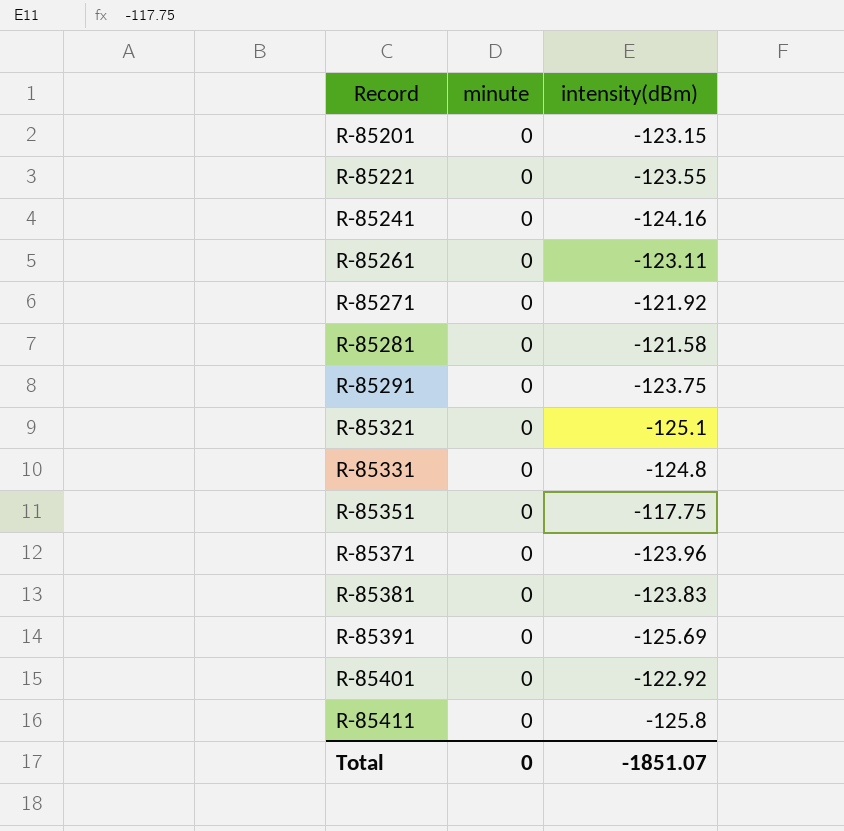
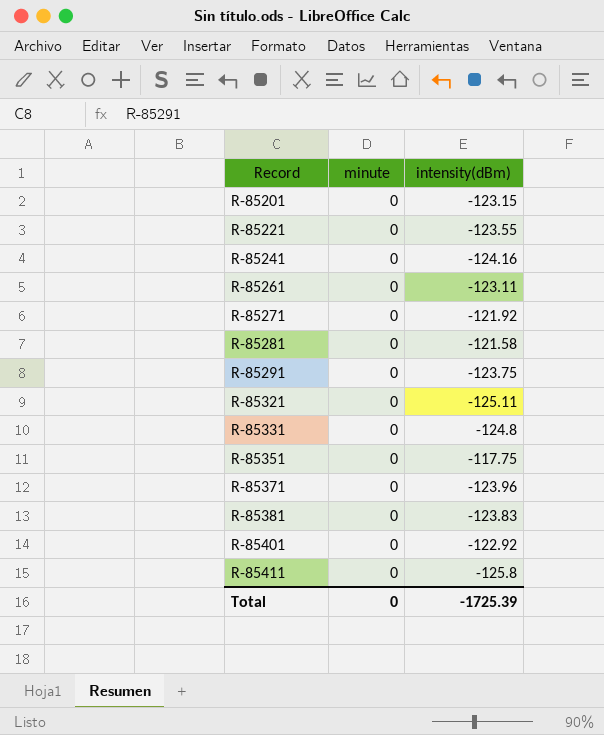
row R-85391: 0 | -125.69 -> none
R-85321 | intensity(dBm): -125.1 -> -125.11
Total | intensity(dBm): -1851.07 -> -1725.39

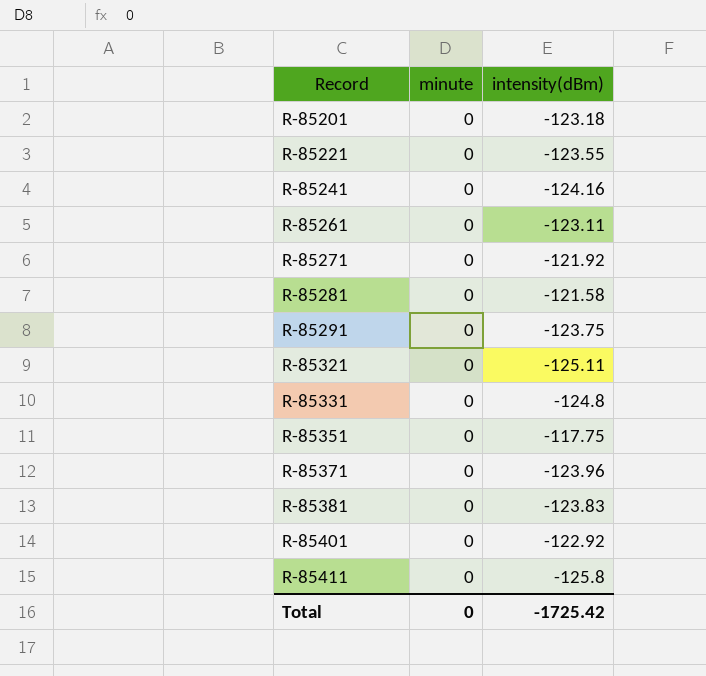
R-85201 | intensity(dBm): -123.15 -> -123.18
Total | intensity(dBm): -1725.39 -> -1725.42

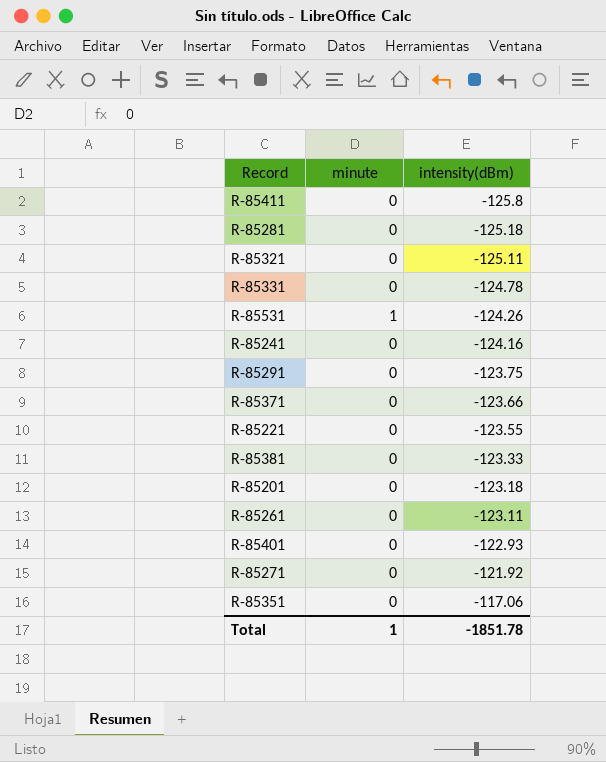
row order: Record ascending -> intensity(dBm) ascending
R-85281 | intensity(dBm): -121.58 -> -125.18
R-85331 | intensity(dBm): -124.8 -> -124.78
row R-85531: none -> 1 | -124.26
R-85371 | intensity(dBm): -123.96 -> -123.66
R-85381 | intensity(dBm): -123.83 -> -123.33
R-85401 | intensity(dBm): -122.92 -> -122.93
R-85351 | intensity(dBm): -117.75 -> -117.06
Total | minute: 0 -> 1
Total | intensity(dBm): -1725.42 -> -1851.78

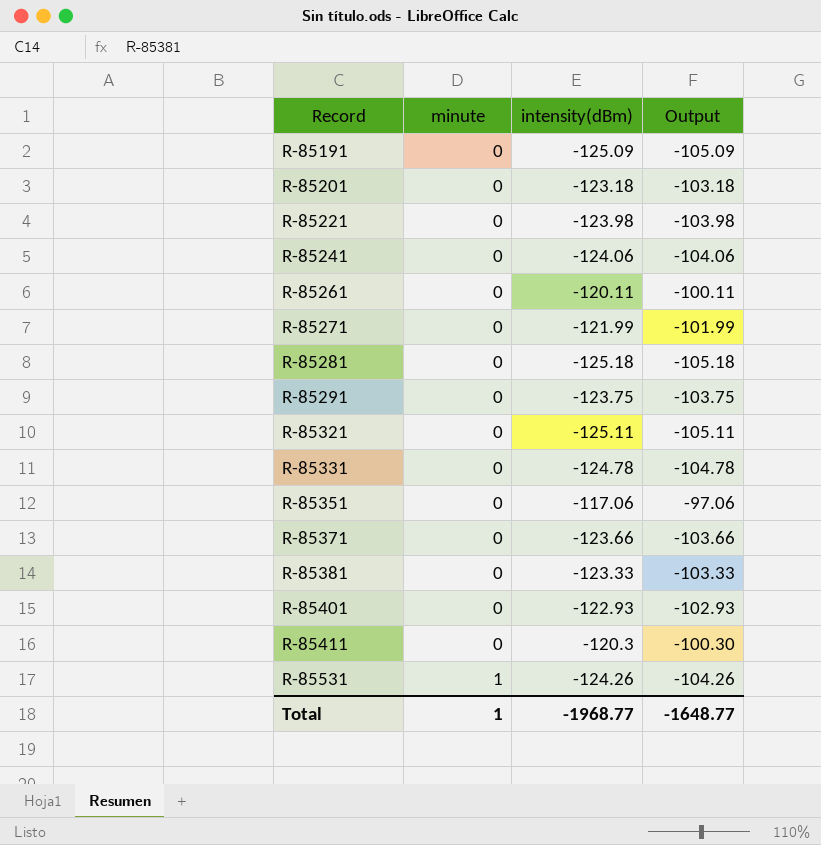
row order: intensity(dBm) ascending -> Record ascending
column Output | formula: none -> [intensity(dBm)] + 20
row R-85191: none -> 0 | -125.09 | -105.09
R-85221 | intensity(dBm): -123.55 -> -123.98
R-85241 | intensity(dBm): -124.16 -> -124.06
R-85261 | intensity(dBm): -123.11 -> -120.11
R-85271 | intensity(dBm): -121.92 -> -121.99
R-85411 | intensity(dBm): -125.8 -> -120.3
Total | intensity(dBm): -1851.78 -> -1968.77

